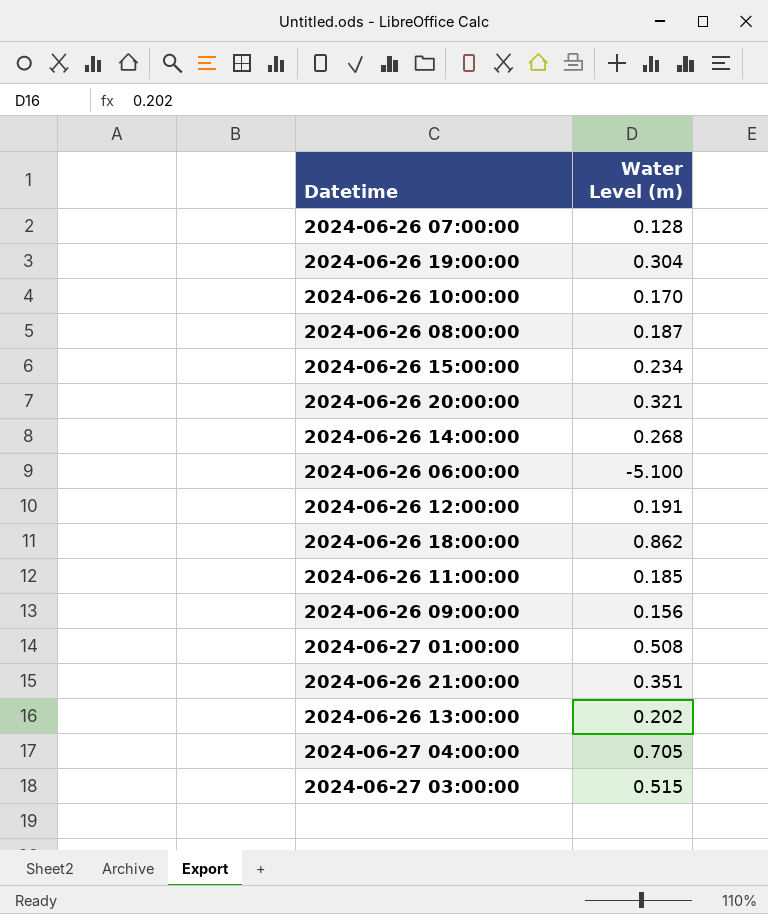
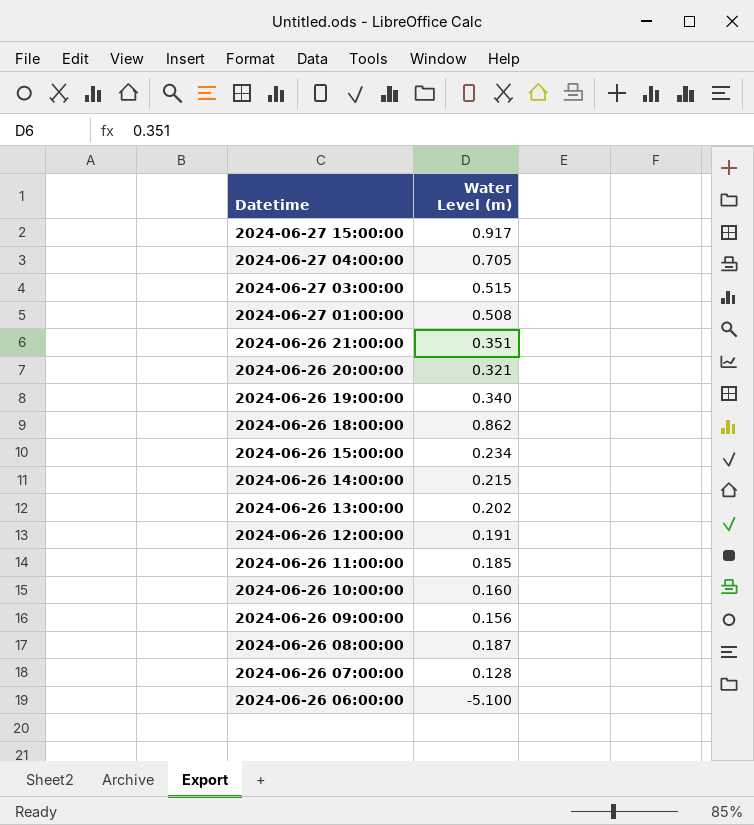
row order: none -> Datetime descending
row 2024-06-27 15:00:00: none -> 0.917
2024-06-26 19:00:00 | Water Level (m): 0.304 -> 0.340
2024-06-26 14:00:00 | Water Level (m): 0.268 -> 0.215
2024-06-26 10:00:00 | Water Level (m): 0.170 -> 0.160

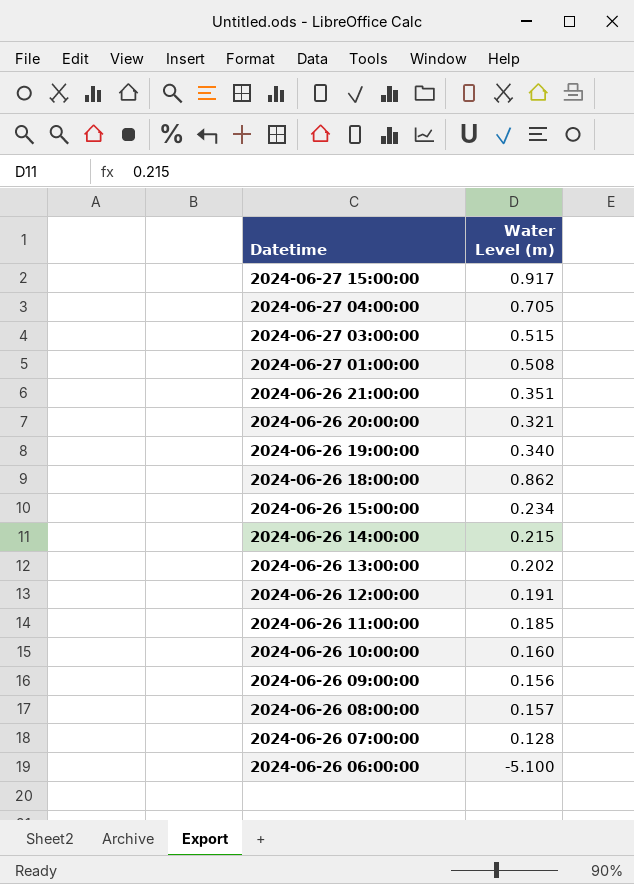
2024-06-26 08:00:00 | Water Level (m): 0.187 -> 0.157

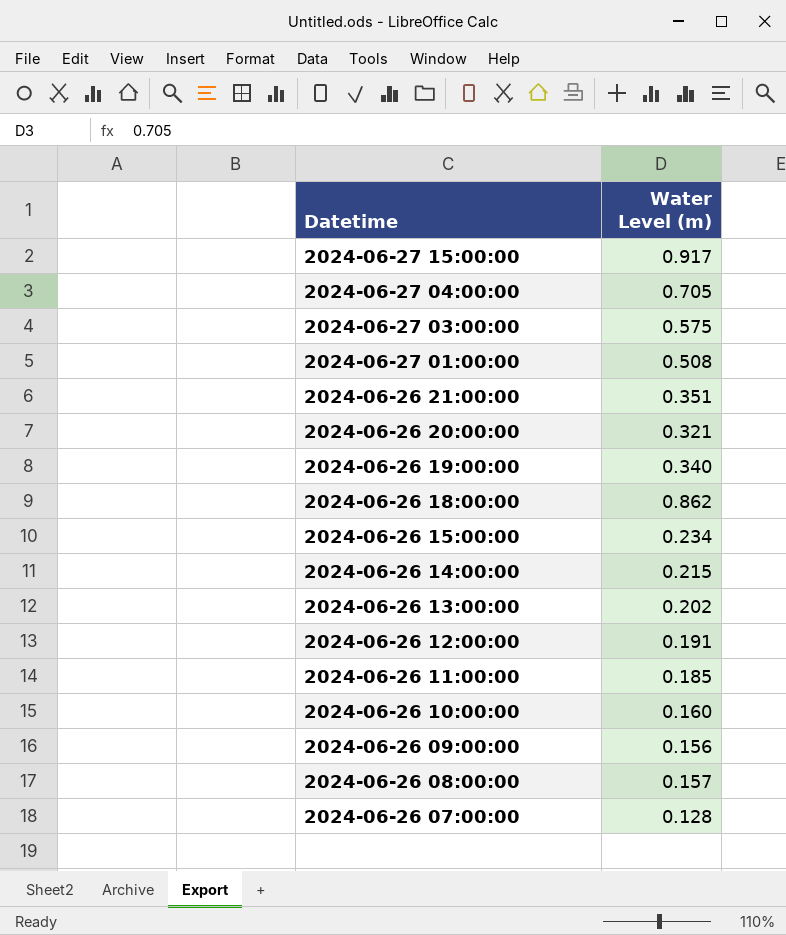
row 2024-06-26 06:00:00: -5.100 -> none
2024-06-27 03:00:00 | Water Level (m): 0.515 -> 0.575

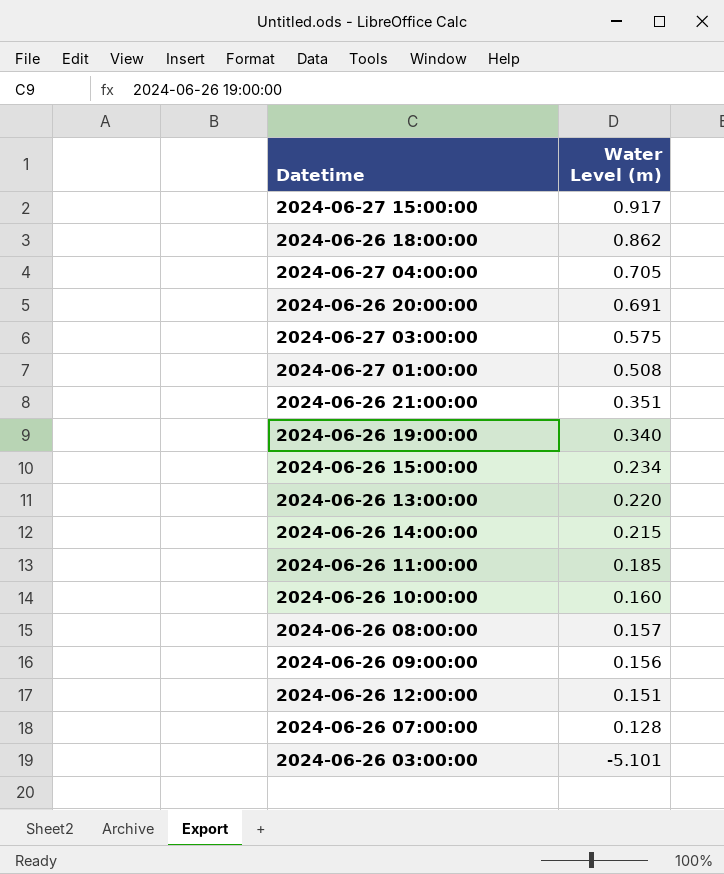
row order: Datetime descending -> Water Level (m) descending
2024-06-26 20:00:00 | Water Level (m): 0.321 -> 0.691
2024-06-26 13:00:00 | Water Level (m): 0.202 -> 0.220
2024-06-26 12:00:00 | Water Level (m): 0.191 -> 0.151
row 2024-06-26 03:00:00: none -> -5.101

